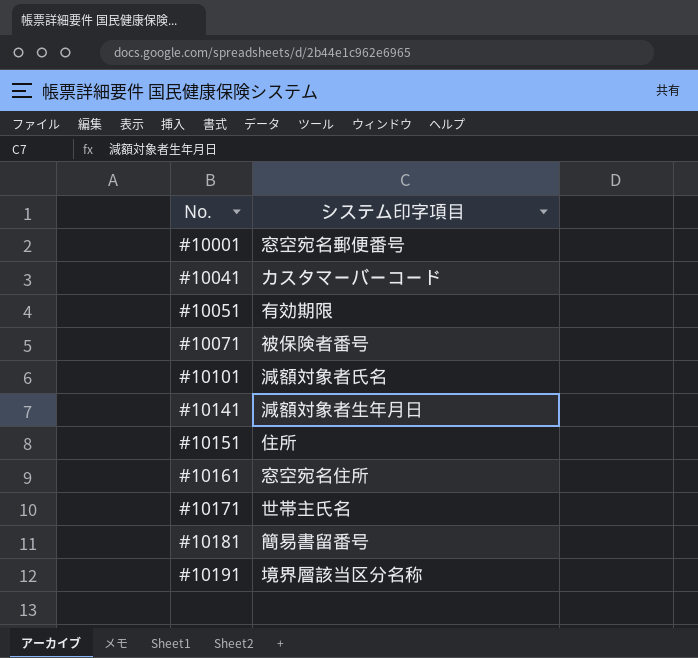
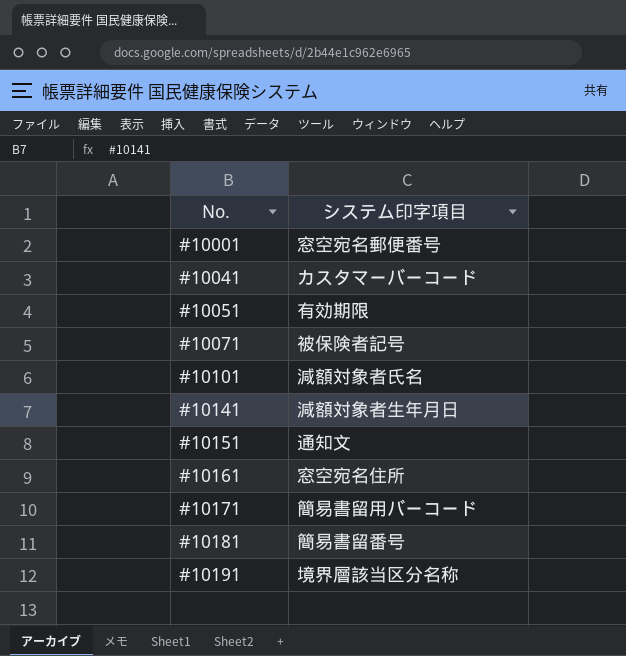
#10071 | システム印字項目: 被保険者番号 -> 被保険者記号
#10151 | システム印字項目: 住所 -> 通知文
#10171 | システム印字項目: 世帯主氏名 -> 簡易書留用バーコード

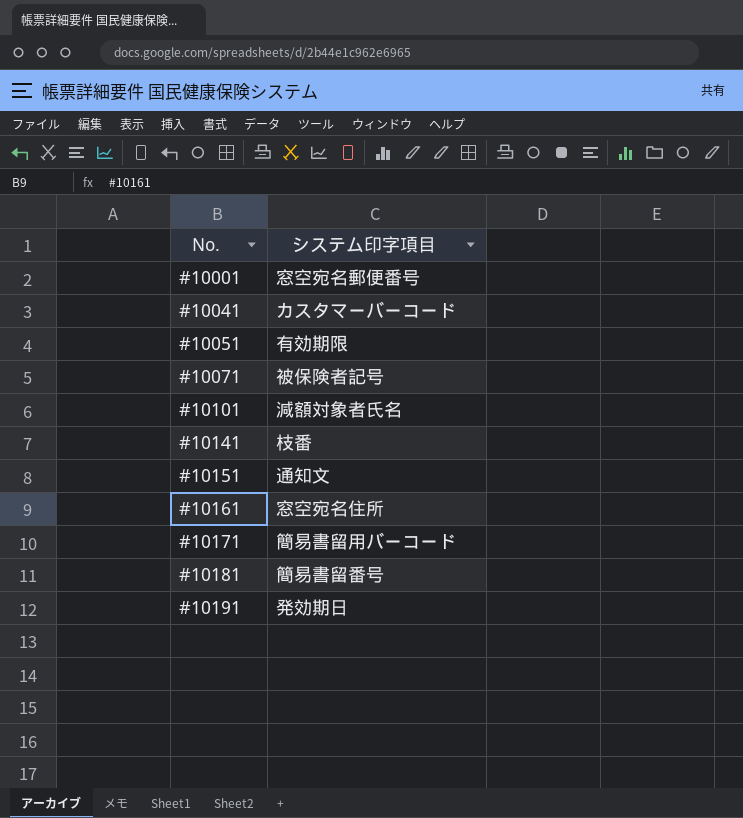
#10141 | システム印字項目: 減額対象者生年月日 -> 枝番
#10191 | システム印字項目: 境界層該当区分名称 -> 発効期日

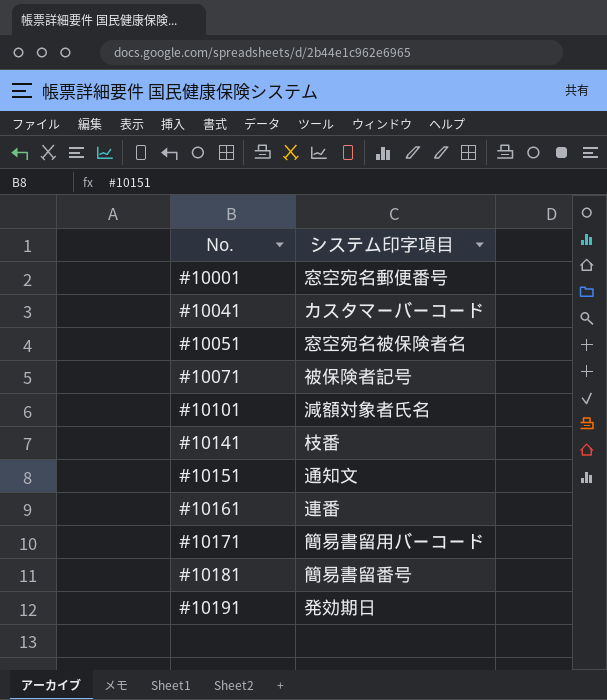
#10051 | システム印字項目: 有効期限 -> 窓空宛名被保険者名
#10161 | システム印字項目: 窓空宛名住所 -> 連番

